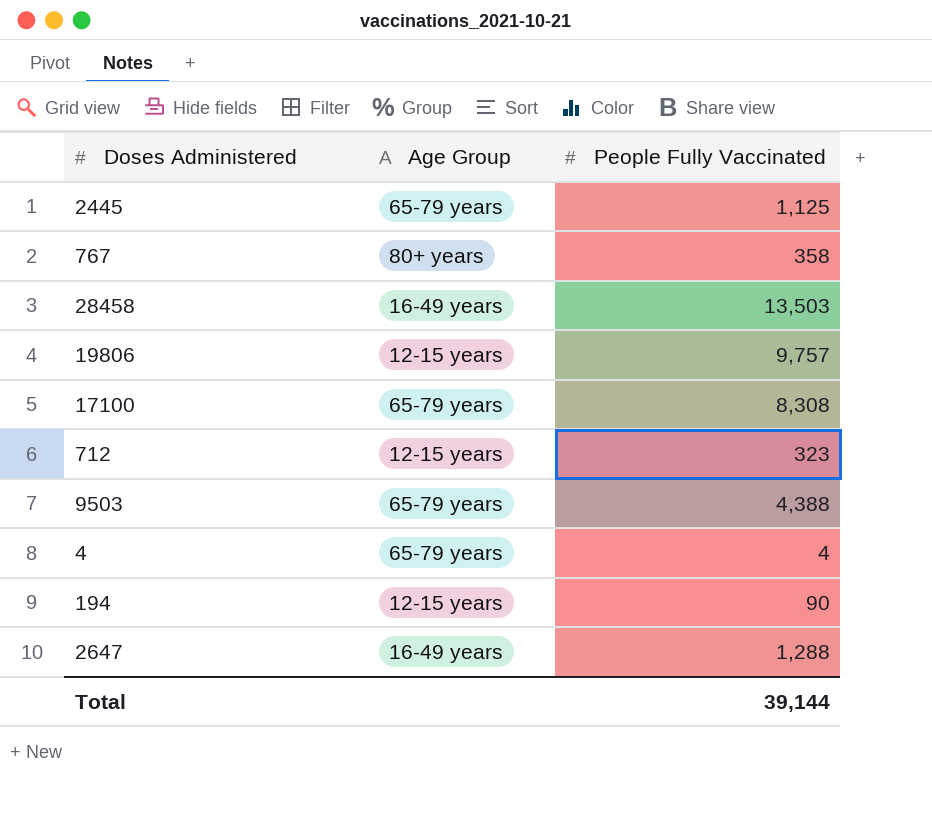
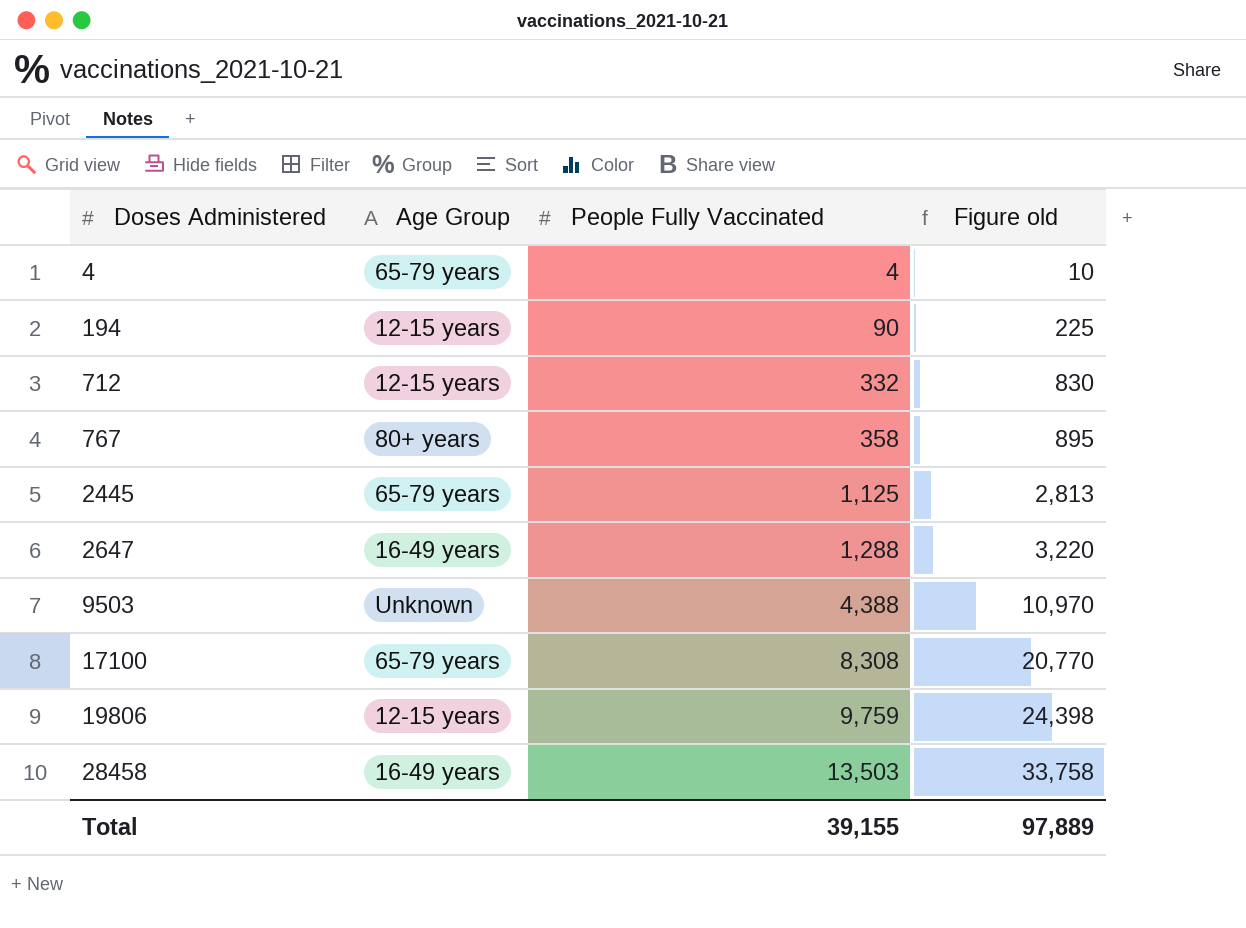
row order: none -> Doses Administered ascending
column Figure old | formula: none -> [People Fully Vaccinated] * 2.5
712 | People Fully Vaccinated: 323 -> 332
9503 | Age Group: 65-79 years -> Unknown
19806 | People Fully Vaccinated: 9,757 -> 9,759
Total | People Fully Vaccinated: 39,144 -> 39,155

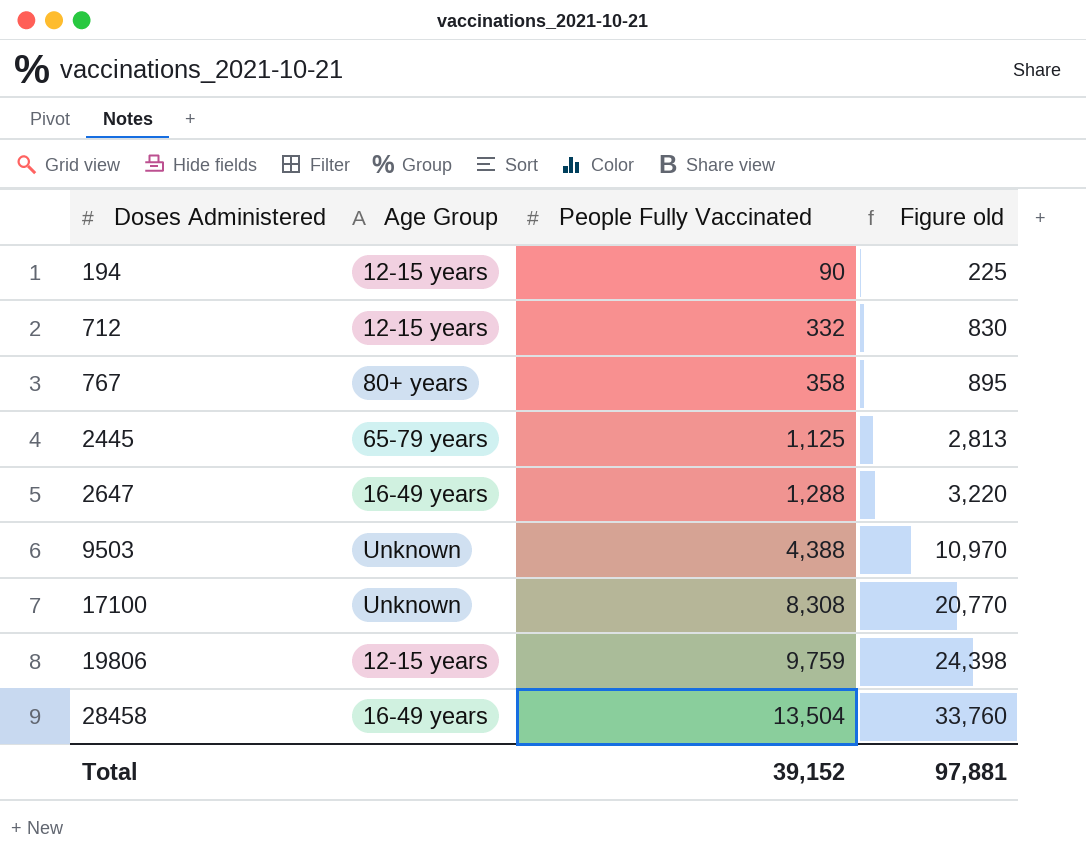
row 4: 65-79 years | 4 | 10 -> none
17100 | Age Group: 65-79 years -> Unknown
28458 | People Fully Vaccinated: 13,503 -> 13,504
28458 | Figure old: 33,758 -> 33,760
Total | People Fully Vaccinated: 39,155 -> 39,152
Total | Figure old: 97,889 -> 97,881

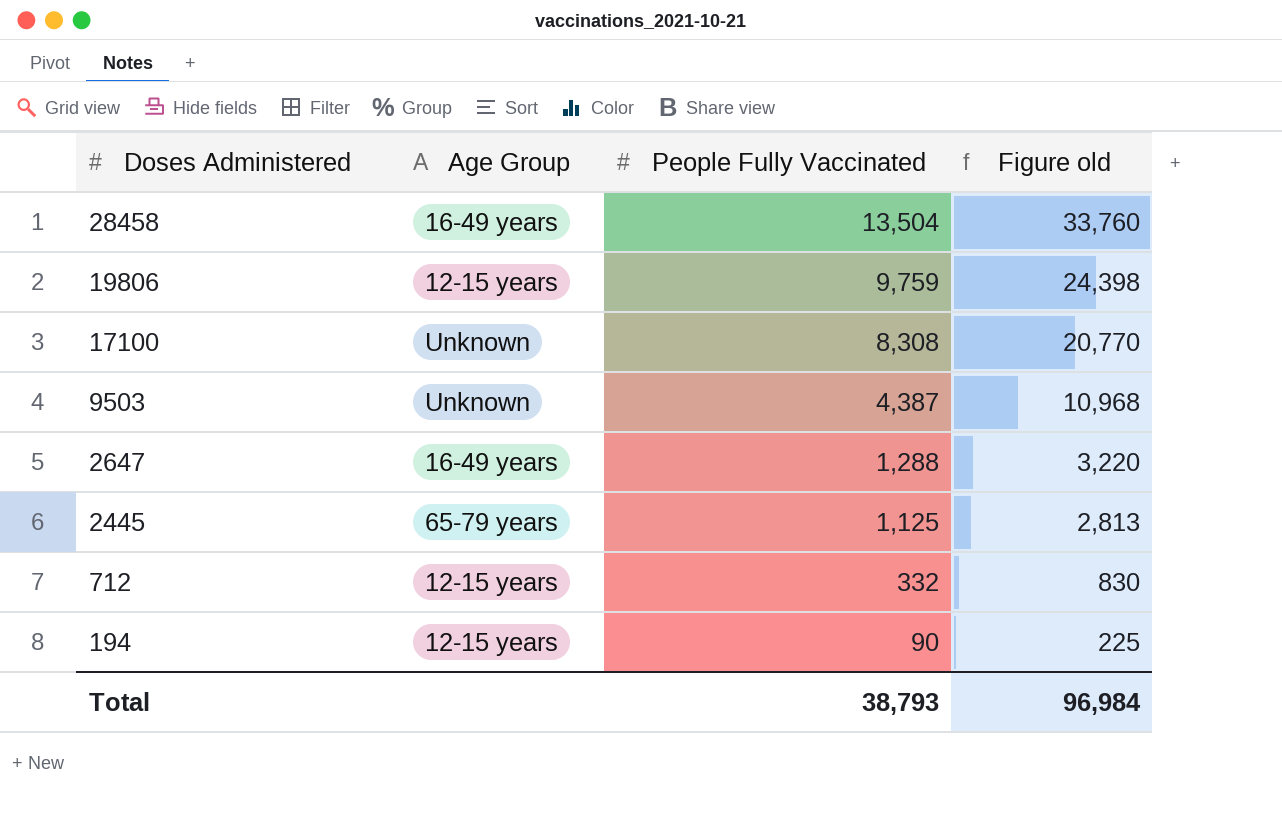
row order: Doses Administered ascending -> Doses Administered descending
row 767: 80+ years | 358 | 895 -> none
9503 | People Fully Vaccinated: 4,388 -> 4,387
9503 | Figure old: 10,970 -> 10,968
Total | People Fully Vaccinated: 39,152 -> 38,793
Total | Figure old: 97,881 -> 96,984

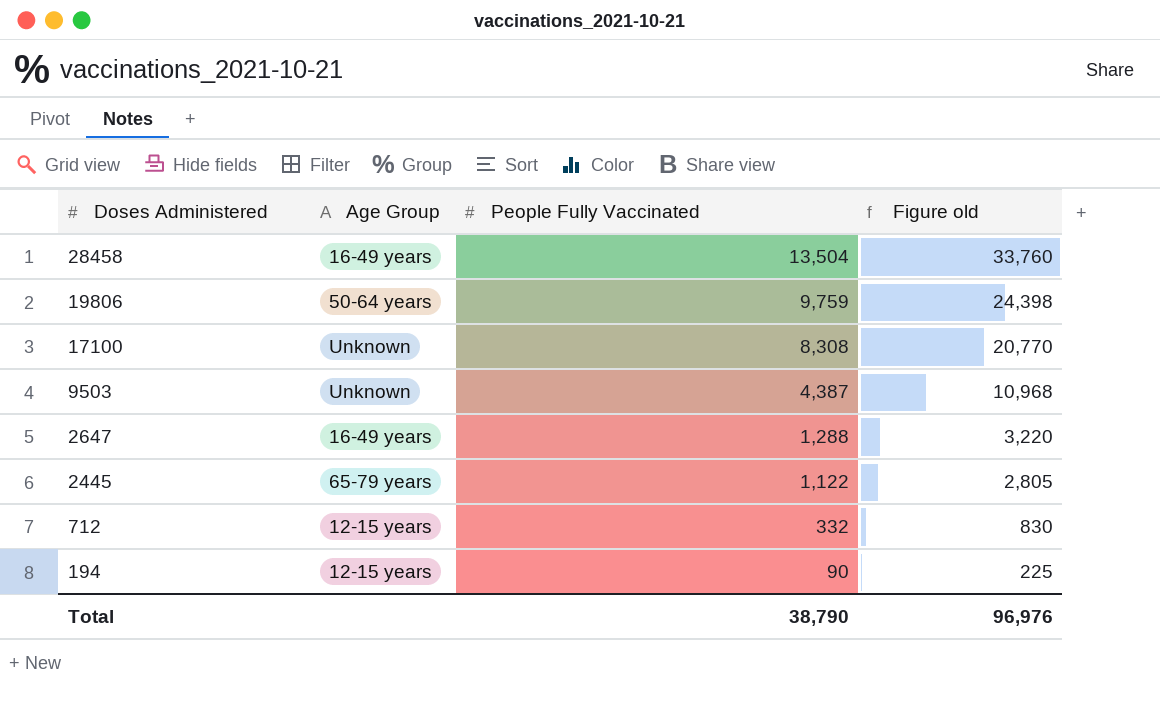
19806 | Age Group: 12-15 years -> 50-64 years
2445 | People Fully Vaccinated: 1,125 -> 1,122
2445 | Figure old: 2,813 -> 2,805
Total | People Fully Vaccinated: 38,793 -> 38,790
Total | Figure old: 96,984 -> 96,976

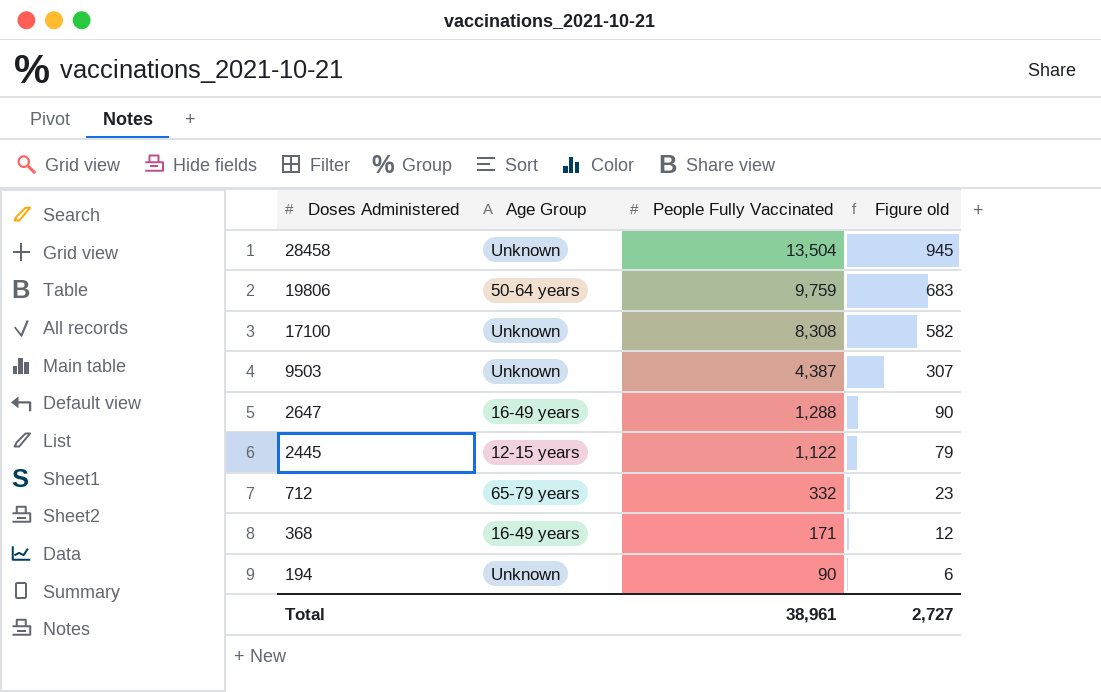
column Figure old | formula: [People Fully Vaccinated] * 2.5 -> [People Fully Vaccinated] * 0.07
28458 | Age Group: 16-49 years -> Unknown
2445 | Age Group: 65-79 years -> 12-15 years
712 | Age Group: 12-15 years -> 65-79 years
row 368: none -> 16-49 years | 171 | 12
194 | Age Group: 12-15 years -> Unknown
Total | People Fully Vaccinated: 38,790 -> 38,961
Total | Figure old: 96,976 -> 2,727

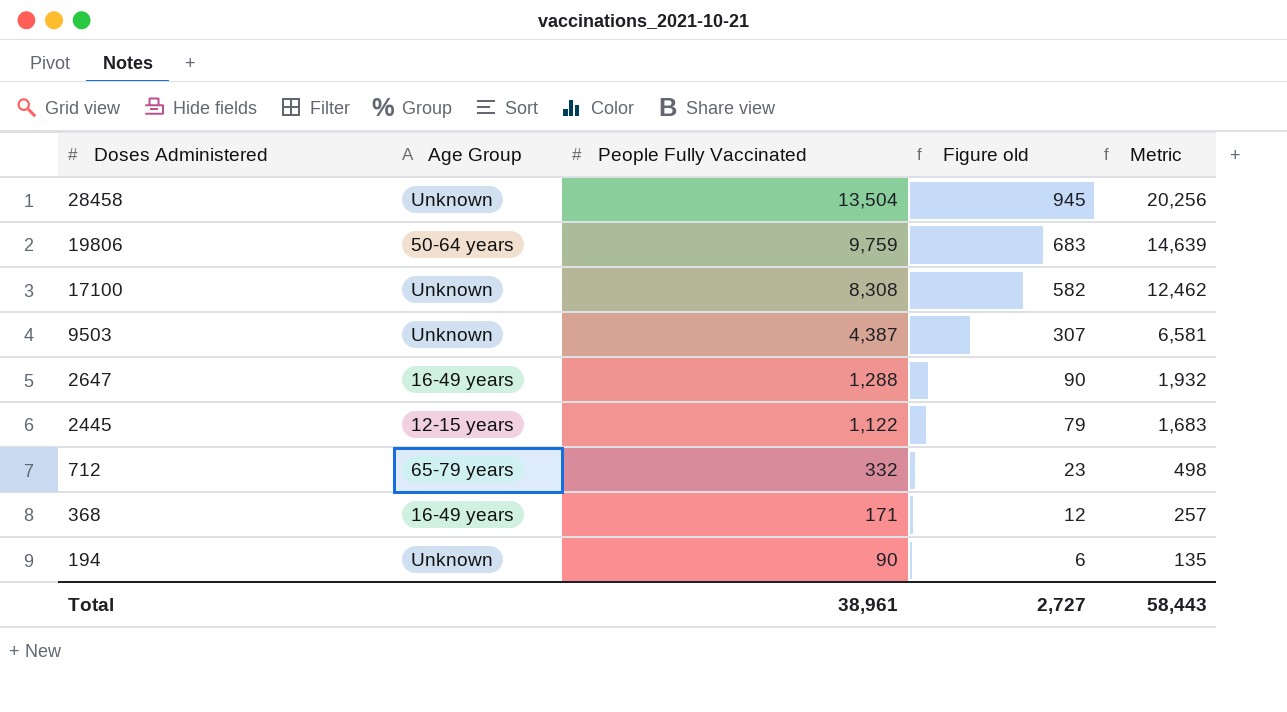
column Metric | formula: none -> [People Fully Vaccinated] * 1.5

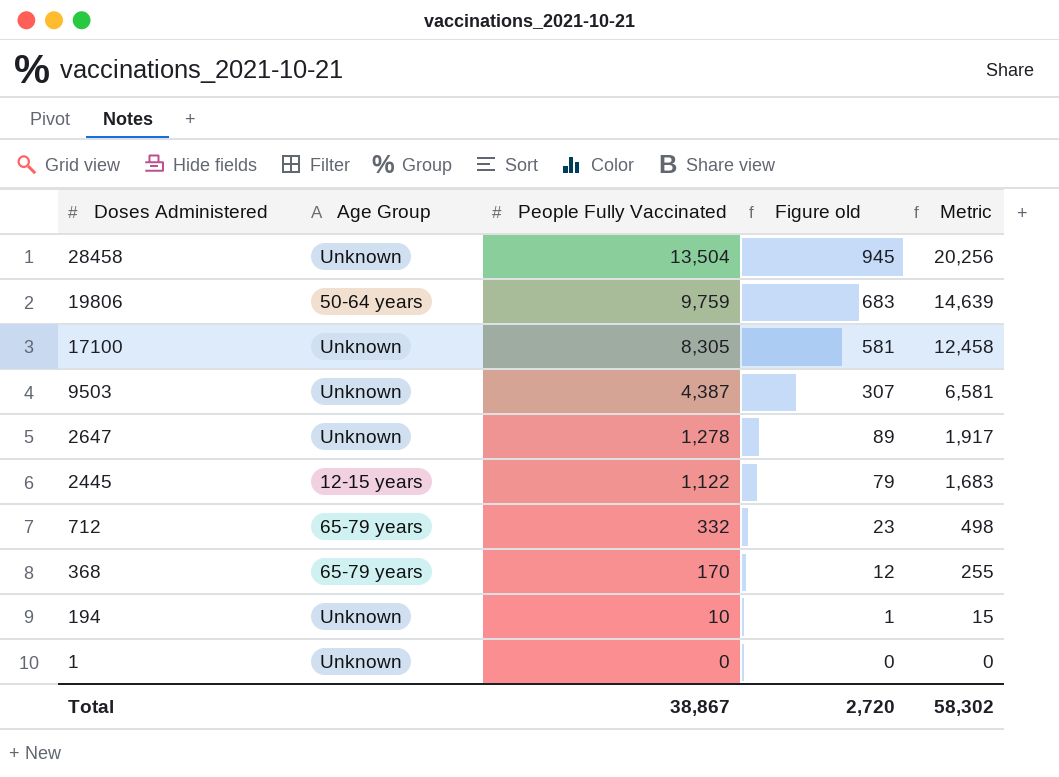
17100 | People Fully Vaccinated: 8,308 -> 8,305
17100 | Figure old: 582 -> 581
17100 | Metric: 12,462 -> 12,458
2647 | Age Group: 16-49 years -> Unknown
2647 | People Fully Vaccinated: 1,288 -> 1,278
2647 | Figure old: 90 -> 89
2647 | Metric: 1,932 -> 1,917
368 | Age Group: 16-49 years -> 65-79 years
368 | People Fully Vaccinated: 171 -> 170
368 | Metric: 257 -> 255
194 | People Fully Vaccinated: 90 -> 10
194 | Figure old: 6 -> 1
194 | Metric: 135 -> 15
row 1: none -> Unknown | 0 | 0 | 0
Total | People Fully Vaccinated: 38,961 -> 38,867
Total | Figure old: 2,727 -> 2,720
Total | Metric: 58,443 -> 58,302

